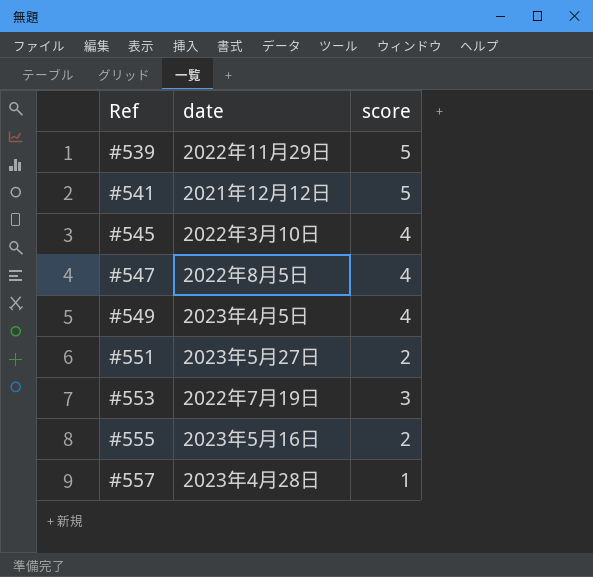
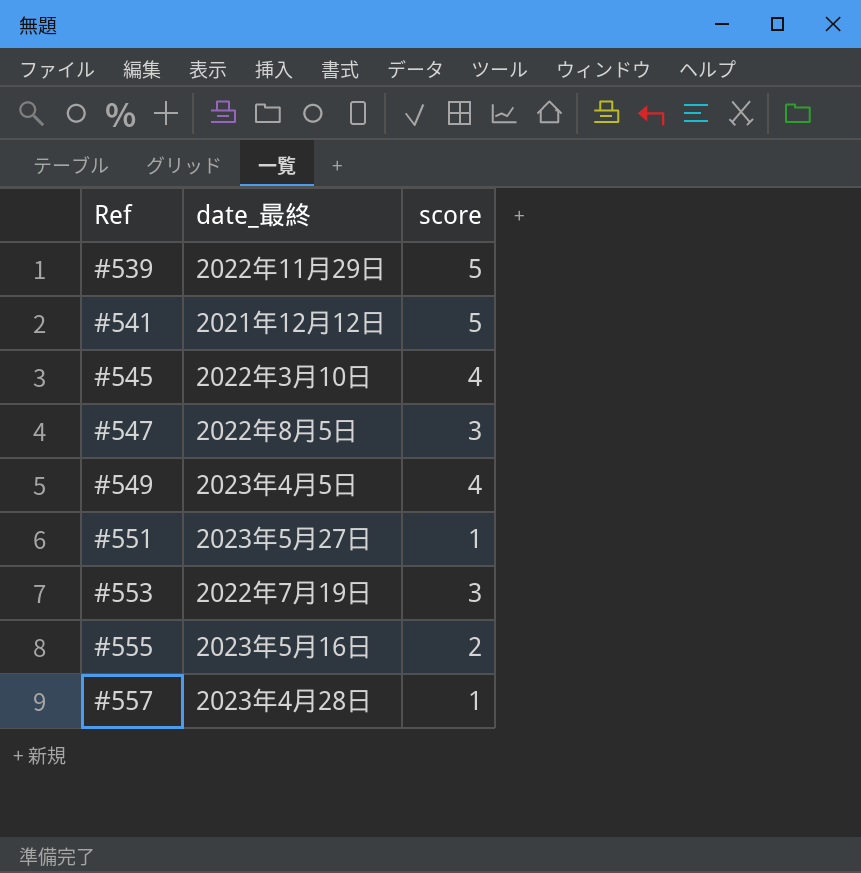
column name: date -> date_最終
#547 | score: 4 -> 3
#551 | score: 2 -> 1

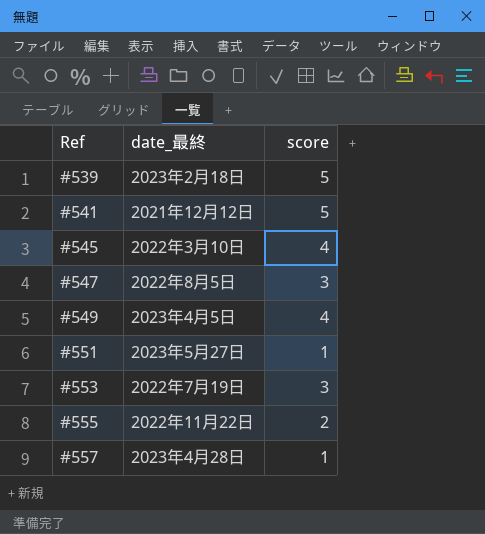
#539 | date_最終: 2022年11月29日 -> 2023年2月18日
#555 | date_最終: 2023年5月16日 -> 2022年11月22日

